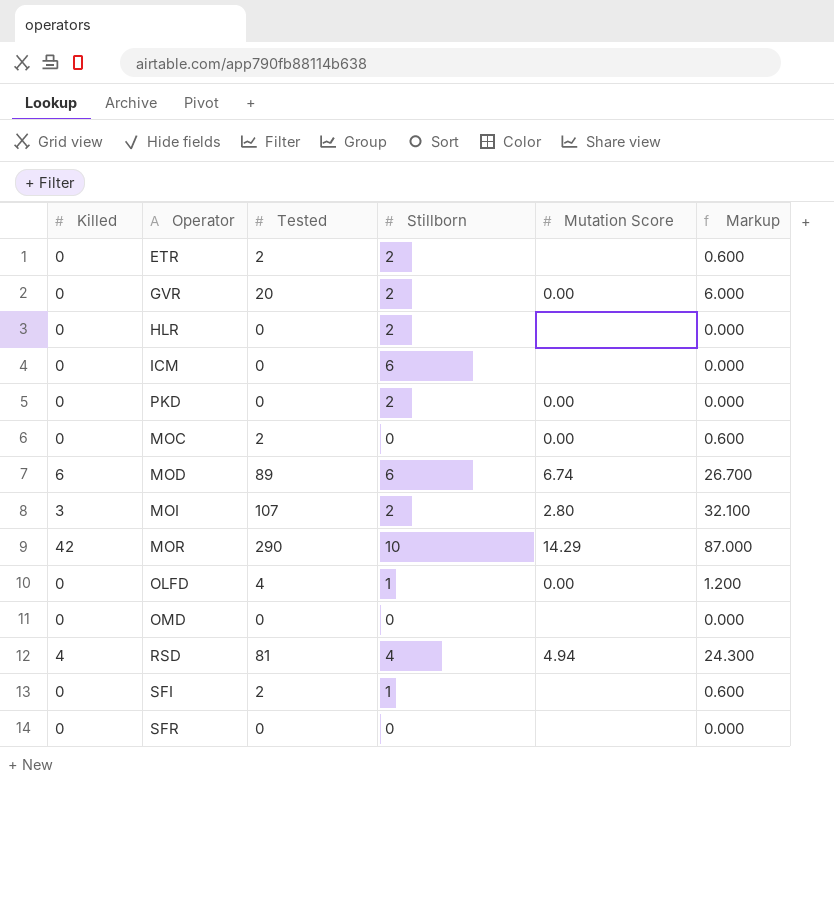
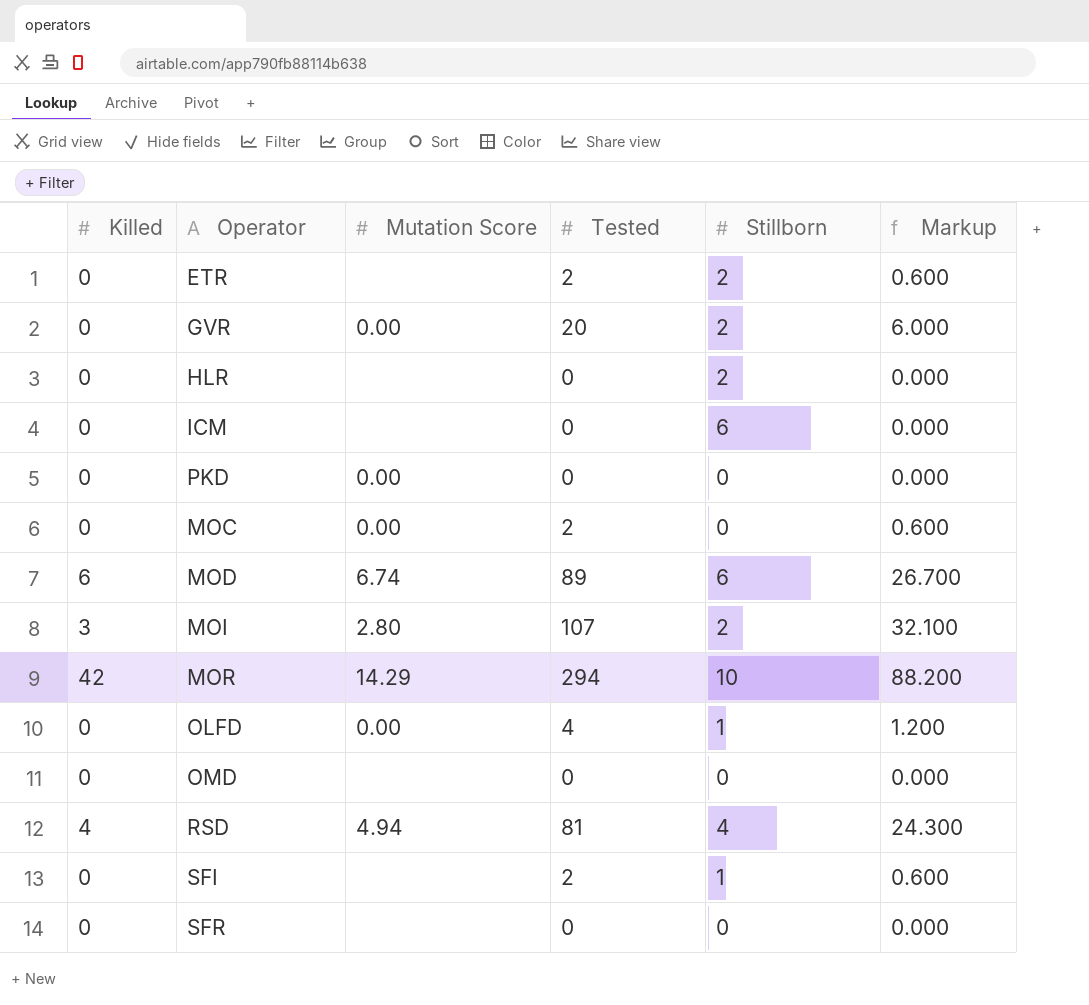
column Mutation Score | position: 5 -> 3
PKD | Stillborn: 2 -> 0
MOR | Tested: 290 -> 294
MOR | Markup: 87.000 -> 88.200

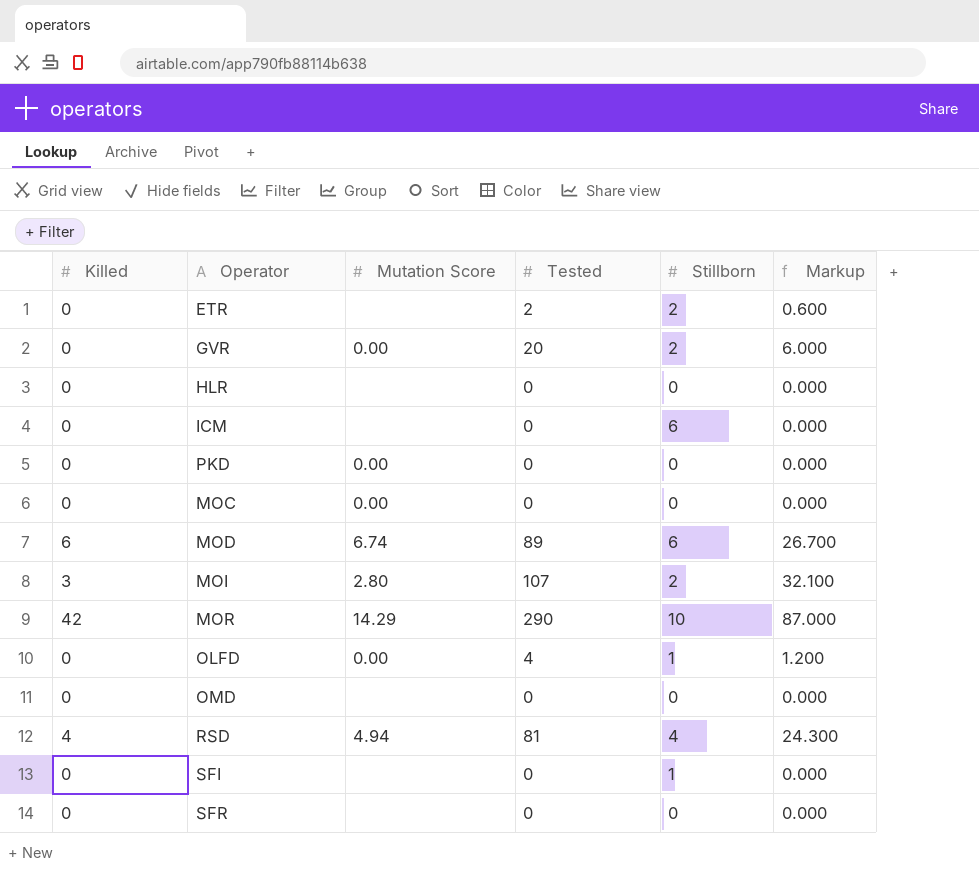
HLR | Stillborn: 2 -> 0
MOC | Tested: 2 -> 0
MOC | Markup: 0.600 -> 0.000
MOR | Tested: 294 -> 290
MOR | Markup: 88.200 -> 87.000
SFI | Tested: 2 -> 0
SFI | Markup: 0.600 -> 0.000

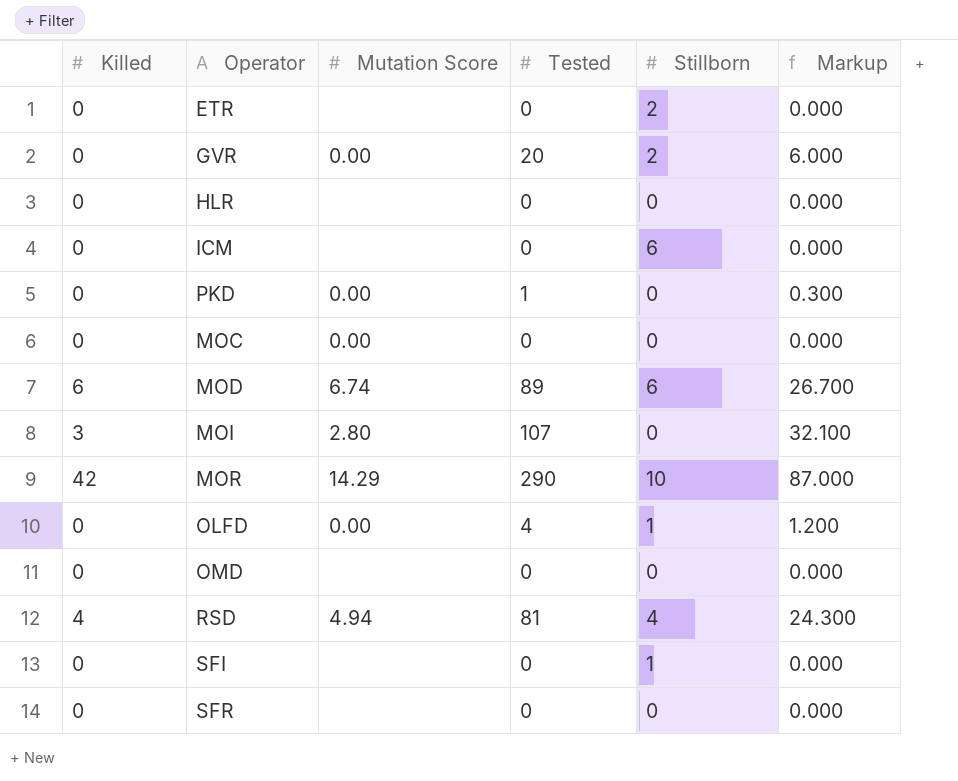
ETR | Tested: 2 -> 0
ETR | Markup: 0.600 -> 0.000
PKD | Tested: 0 -> 1
PKD | Markup: 0.000 -> 0.300
MOI | Stillborn: 2 -> 0

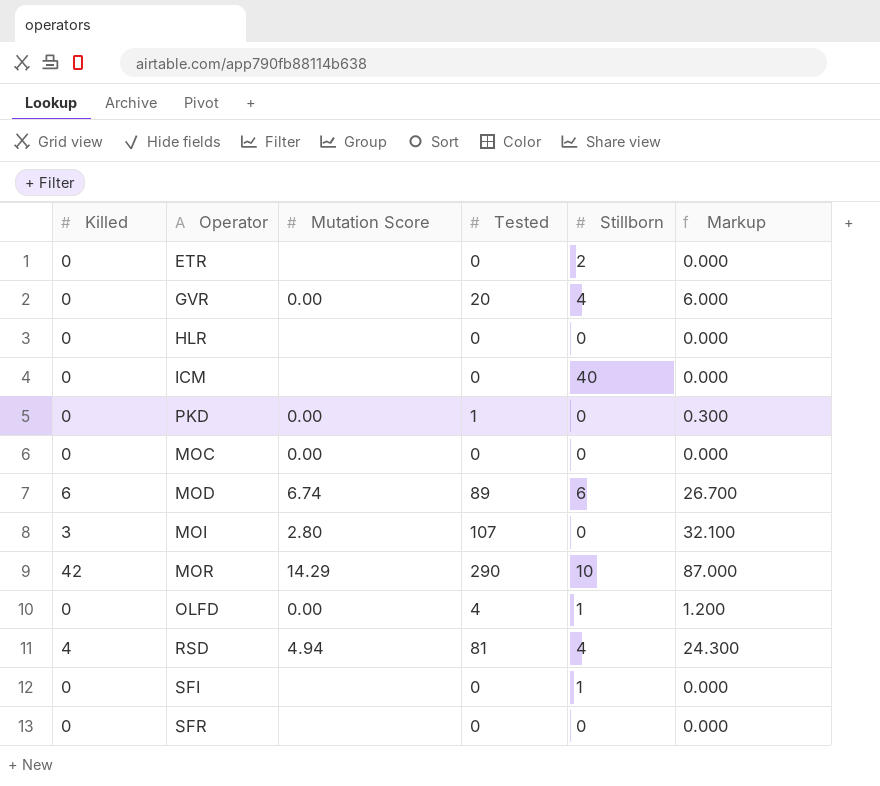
row OMD: 0 | none | 0 | 0 | 0.000 -> none
GVR | Stillborn: 2 -> 4
ICM | Stillborn: 6 -> 40

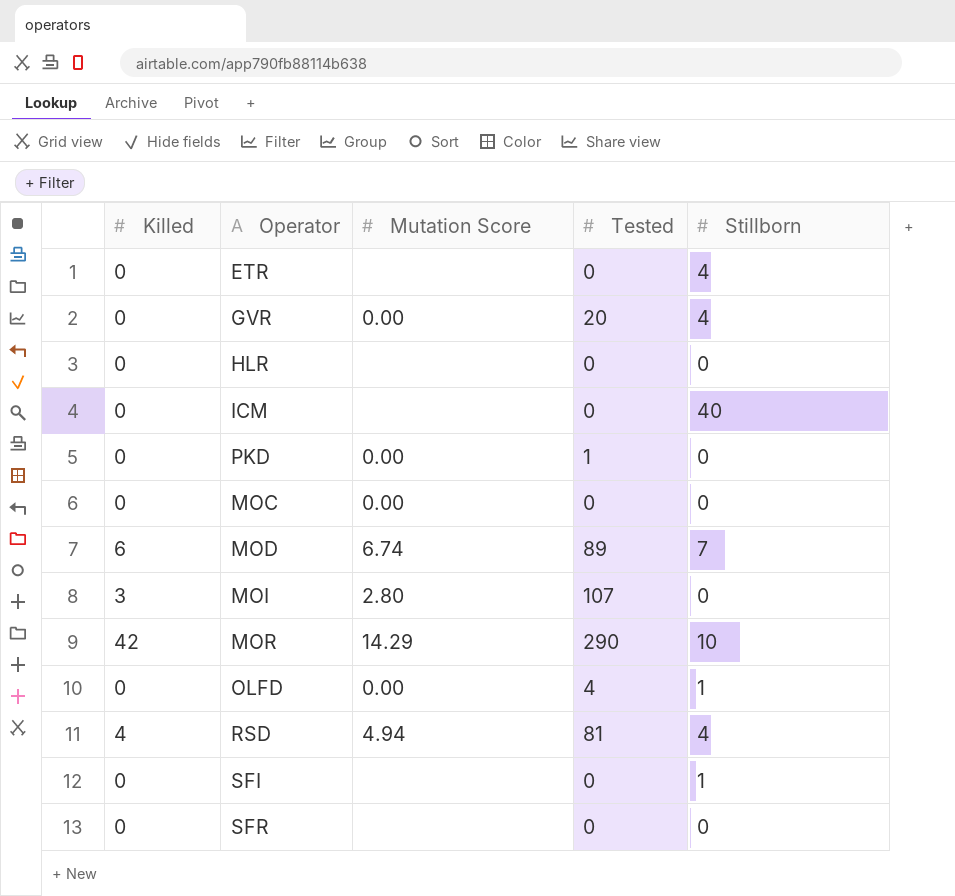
column Markup | formula: [Tested] * 0.3 -> none
ETR | Stillborn: 2 -> 4
MOD | Stillborn: 6 -> 7

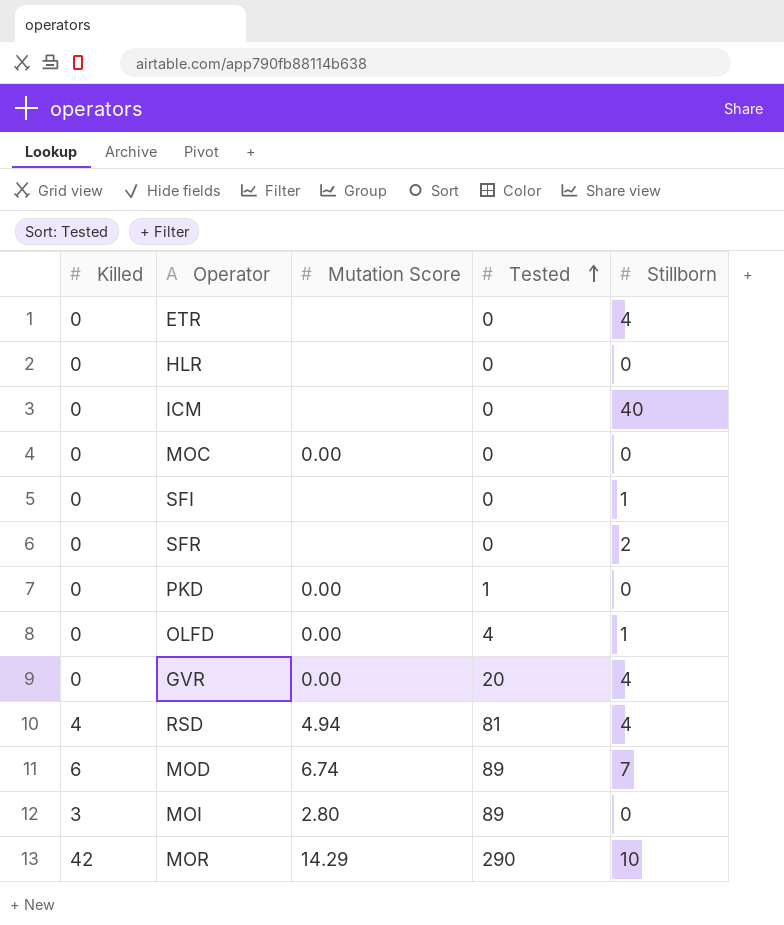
row order: none -> Tested ascending
SFR | Stillborn: 0 -> 2
MOI | Tested: 107 -> 89

